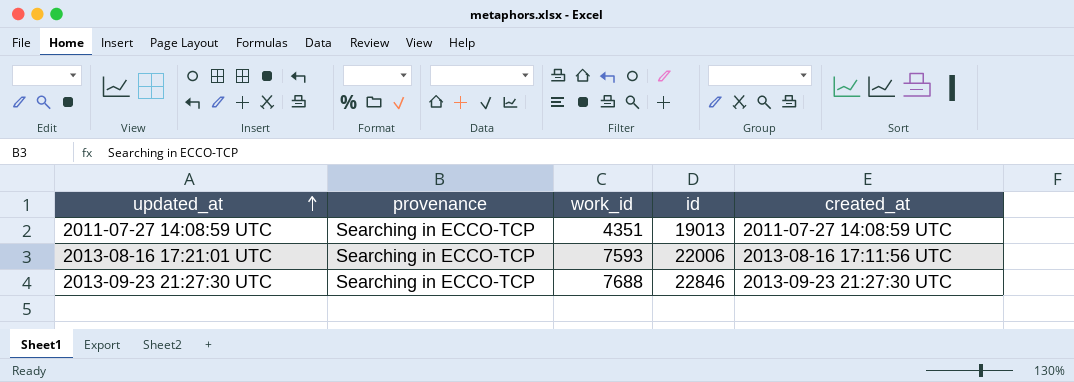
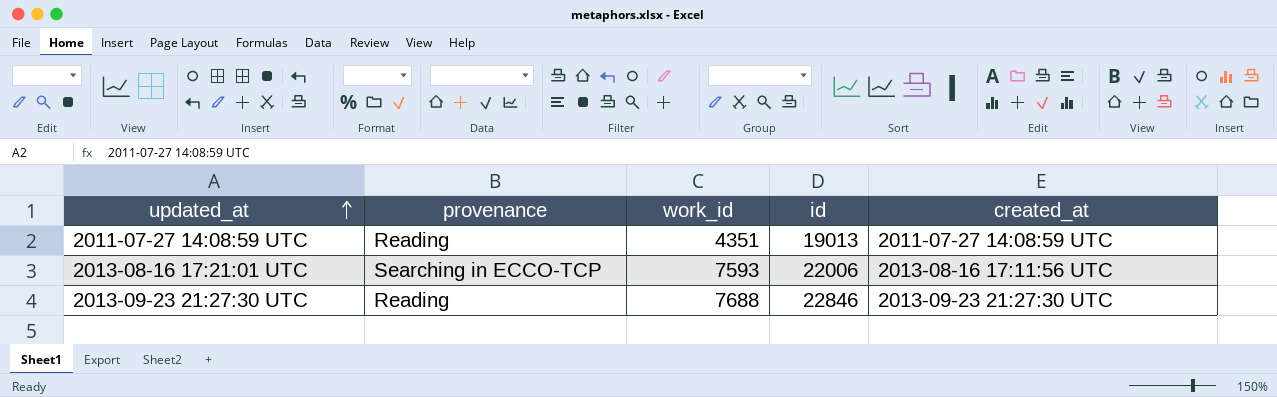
2011-07-27 14:08:59 UTC | provenance: Searching in ECCO-TCP -> Reading
2013-09-23 21:27:30 UTC | provenance: Searching in ECCO-TCP -> Reading

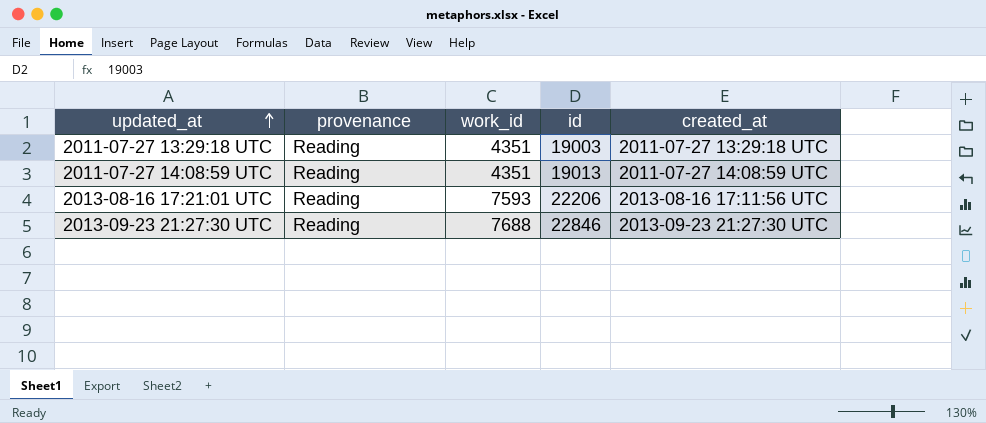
row 2011-07-27 13:29:18 UTC: none -> Reading | 4351 | 19003 | 2011-07-27 13:29:18 UTC
2013-08-16 17:21:01 UTC | provenance: Searching in ECCO-TCP -> Reading
2013-08-16 17:21:01 UTC | id: 22006 -> 22206

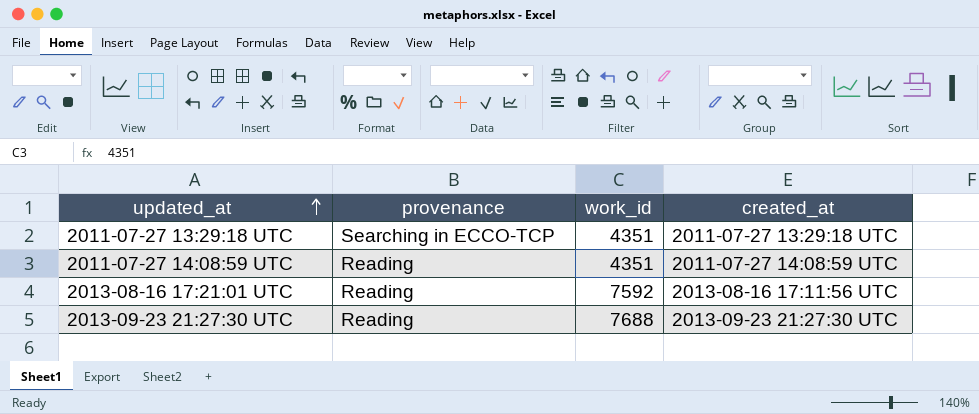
column id | position: 4 -> none
2011-07-27 13:29:18 UTC | provenance: Reading -> Searching in ECCO-TCP
2013-08-16 17:21:01 UTC | work_id: 7593 -> 7592

